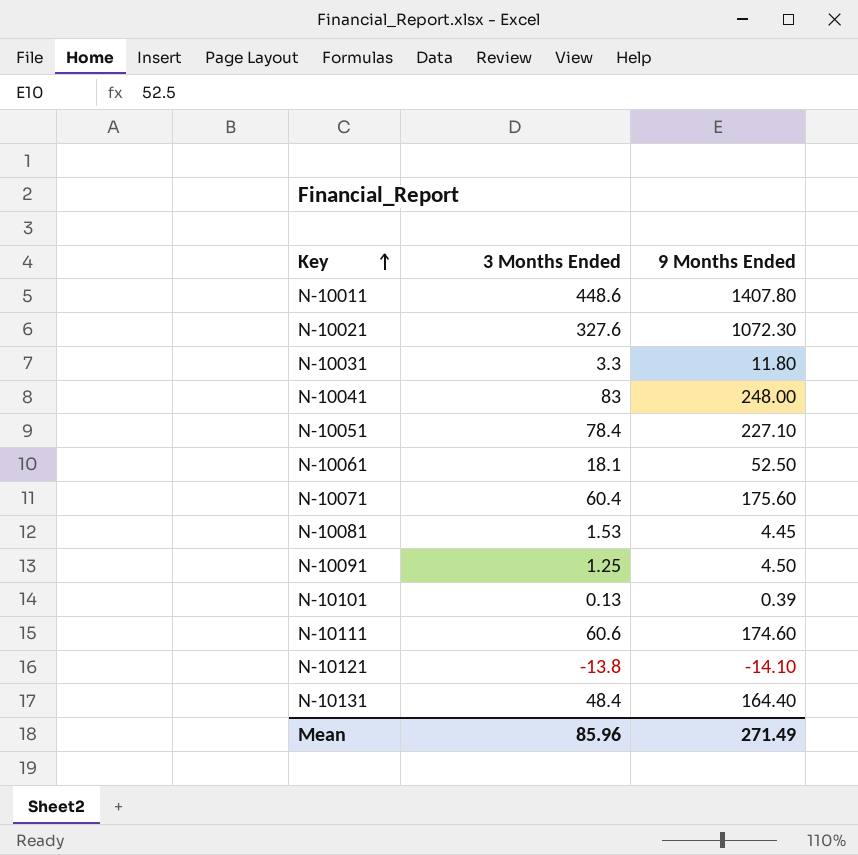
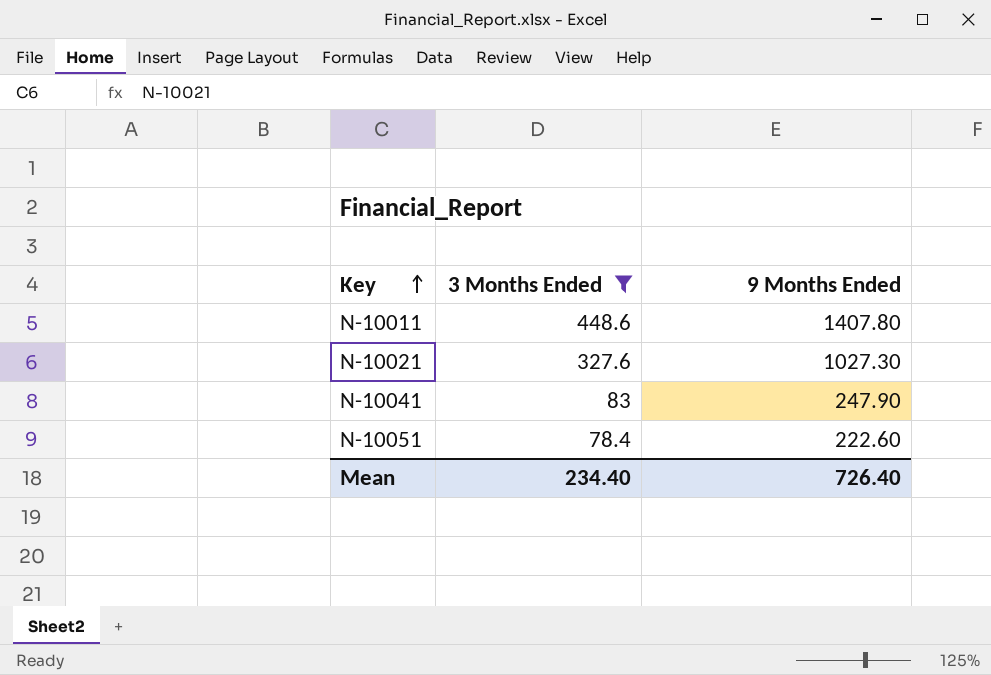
filter: none -> 3 Months Ended >= 78.4
N-10021 | 9 Months Ended: 1072.30 -> 1027.30
N-10041 | 9 Months Ended: 248.00 -> 247.90
N-10051 | 9 Months Ended: 227.10 -> 222.60
Mean | 3 Months Ended: 85.96 -> 234.40
Mean | 9 Months Ended: 271.49 -> 726.40

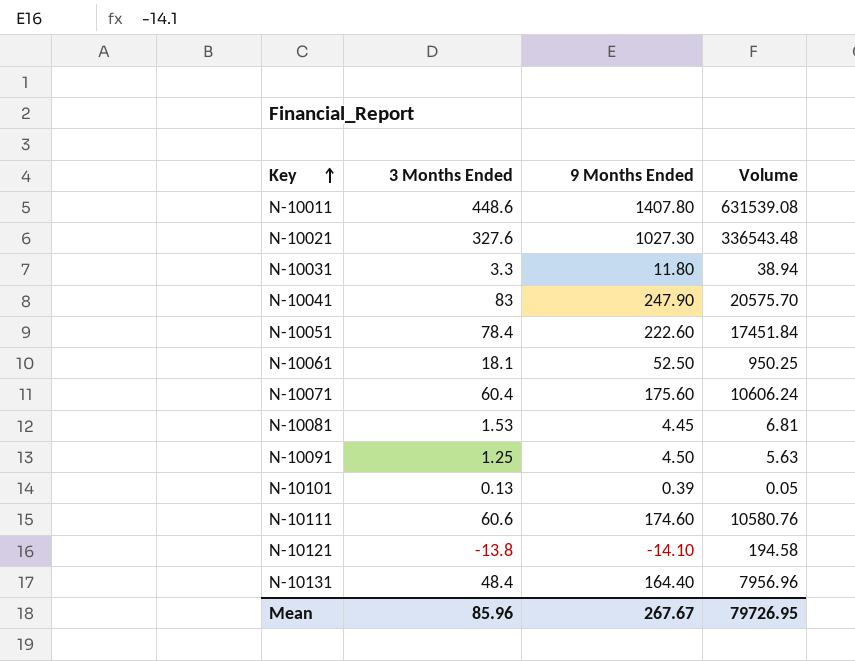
filter: 3 Months Ended >= 78.4 -> none
column Volume | formula: none -> [3 Months Ended] * [9 Months Ended]
Mean | 3 Months Ended: 234.40 -> 85.96
Mean | 9 Months Ended: 726.40 -> 267.67

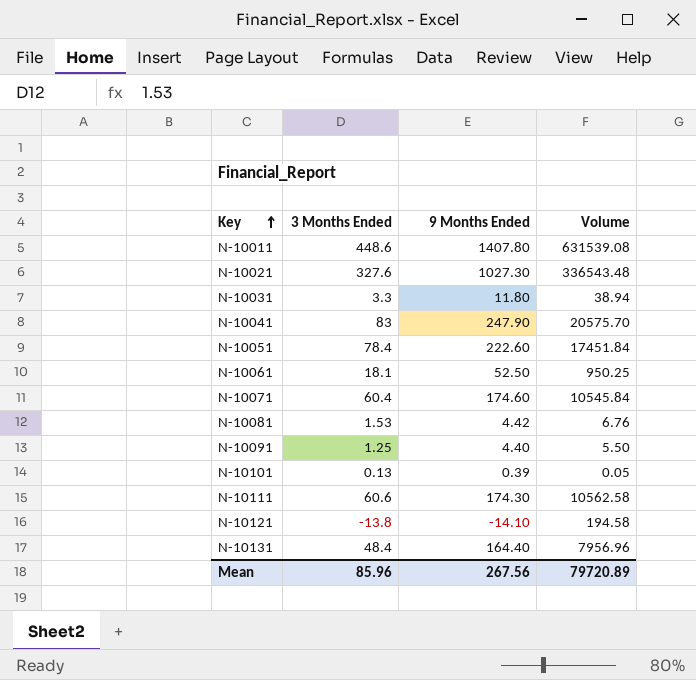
N-10071 | 9 Months Ended: 175.60 -> 174.60
N-10071 | Volume: 10606.24 -> 10545.84
N-10081 | 9 Months Ended: 4.45 -> 4.42
N-10081 | Volume: 6.81 -> 6.76
N-10091 | 9 Months Ended: 4.50 -> 4.40
N-10091 | Volume: 5.63 -> 5.50
N-10111 | 9 Months Ended: 174.60 -> 174.30
N-10111 | Volume: 10580.76 -> 10562.58
Mean | 9 Months Ended: 267.67 -> 267.56
Mean | Volume: 79726.95 -> 79720.89

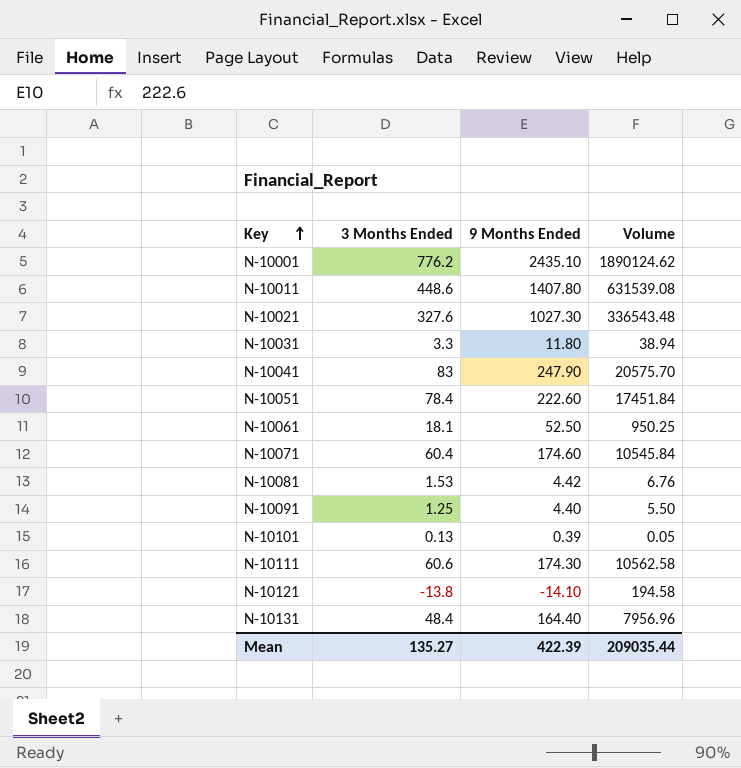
row N-10001: none -> 776.2 | 2435.10 | 1890124.62
Mean | 3 Months Ended: 85.96 -> 135.27
Mean | 9 Months Ended: 267.56 -> 422.39
Mean | Volume: 79720.89 -> 209035.44

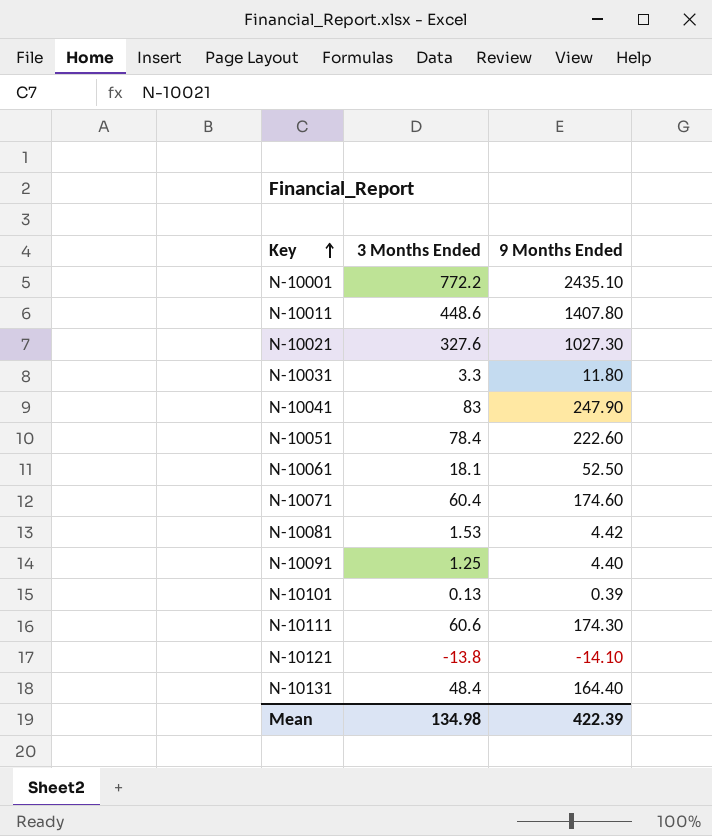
column Volume | formula: [3 Months Ended] * [9 Months Ended] -> none
N-10001 | 3 Months Ended: 776.2 -> 772.2
Mean | 3 Months Ended: 135.27 -> 134.98

